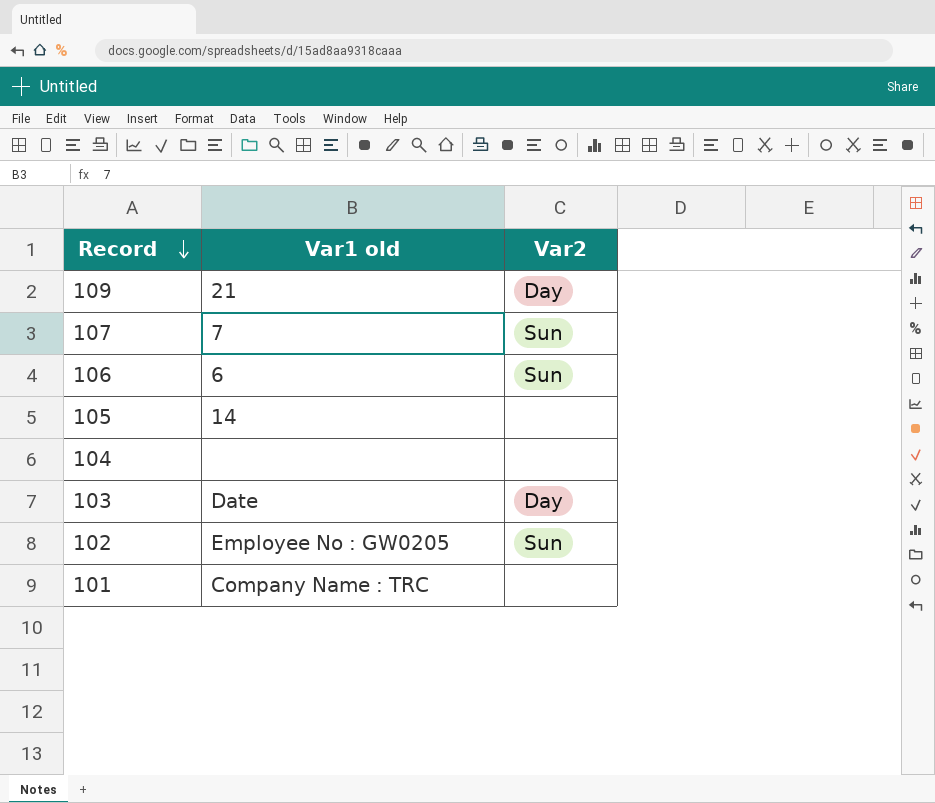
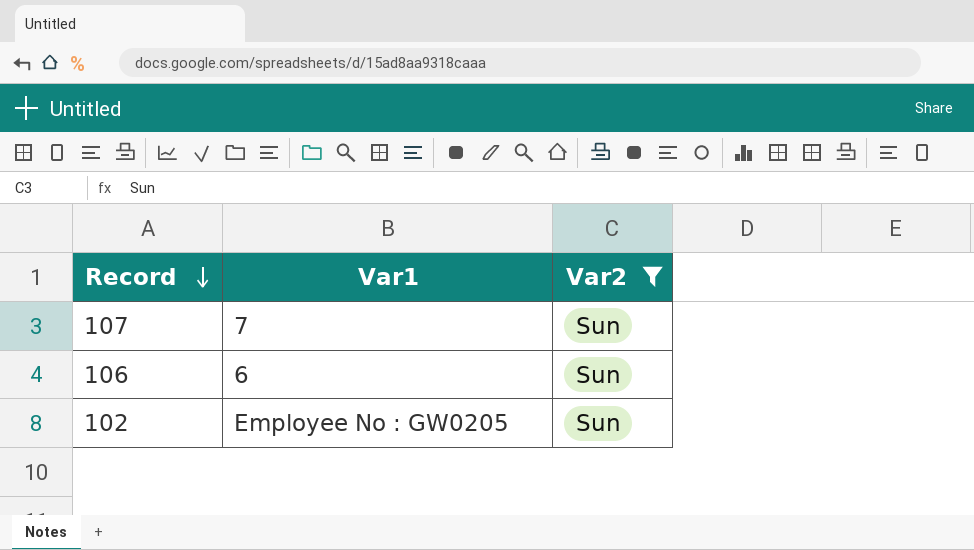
filter: none -> Var2 = Sun
column name: Var1 old -> Var1

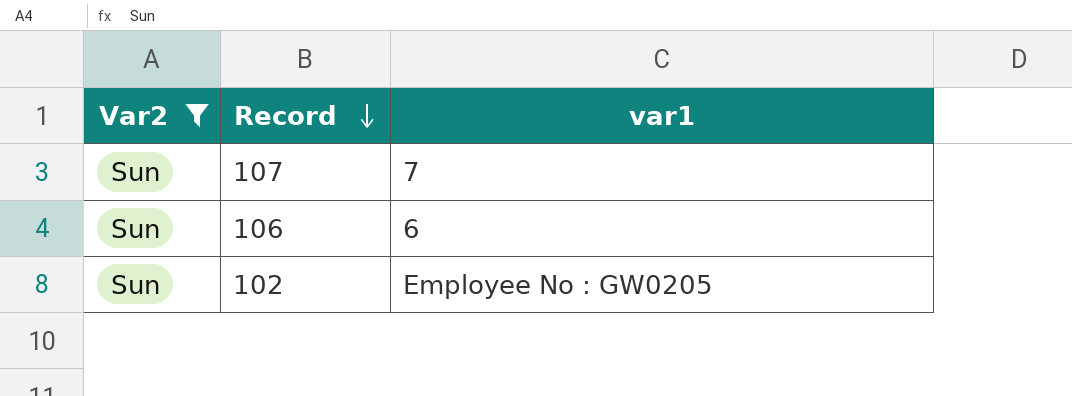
column Var2 | position: 3 -> 1
column name: Var1 -> var1

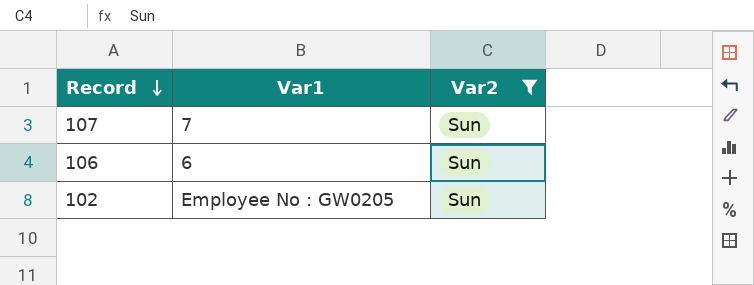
column name: var1 -> Var1
column Var2 | position: 1 -> 3

